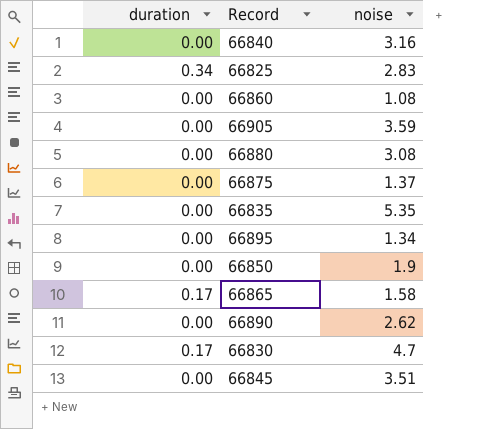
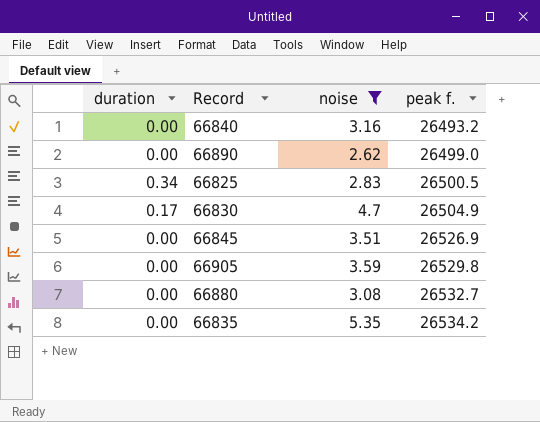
filter: none -> noise >= 2.62
row order: none -> peak f. ascending
column peak f. | position: none -> 4

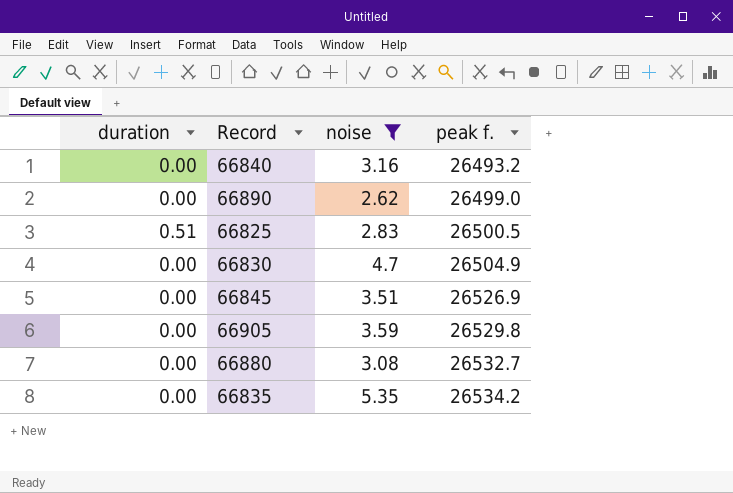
66825 | duration: 0.34 -> 0.51
66830 | duration: 0.17 -> 0.00

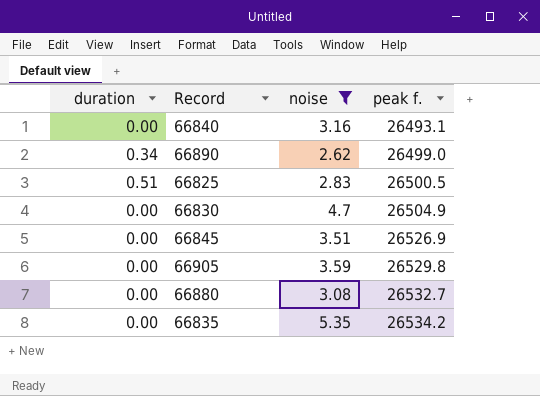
66840 | peak f.: 26493.2 -> 26493.1
66890 | duration: 0.00 -> 0.34

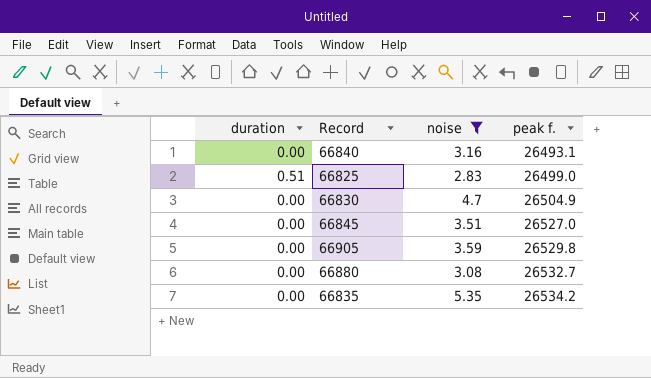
row 66890: 0.34 | 2.62 | 26499.0 -> none
66825 | peak f.: 26500.5 -> 26499.0
66845 | peak f.: 26526.9 -> 26527.0

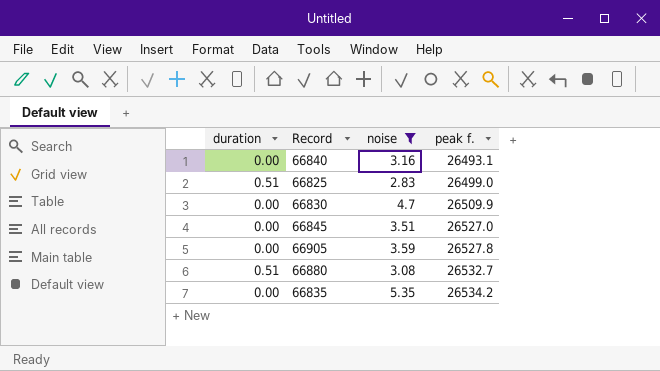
66830 | peak f.: 26504.9 -> 26509.9
66905 | peak f.: 26529.8 -> 26527.8
66880 | duration: 0.00 -> 0.51

